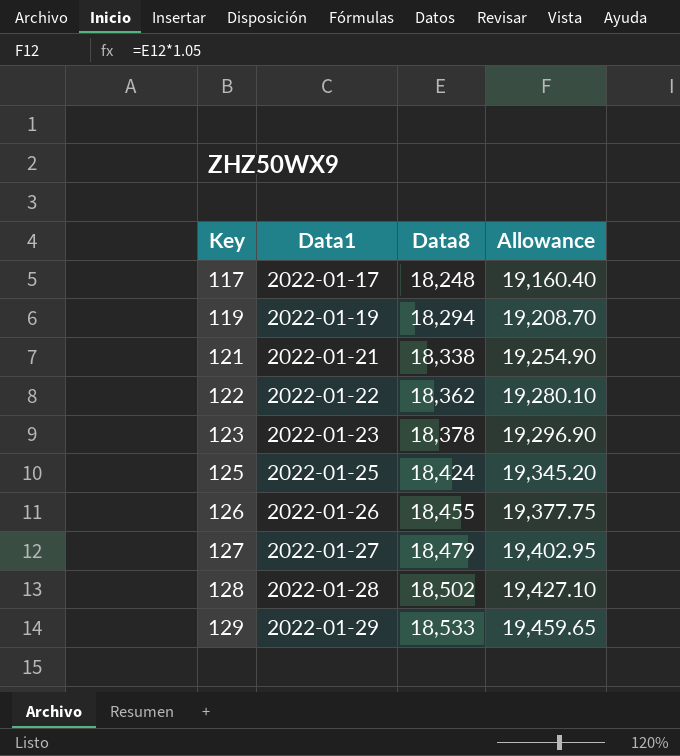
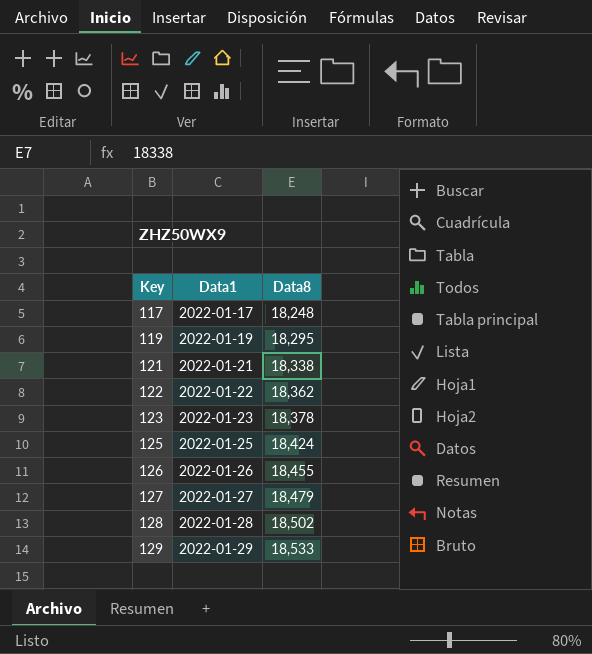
column Allowance | formula: [Data8] * 1.05 -> none
119 | Data8: 18,294 -> 18,295

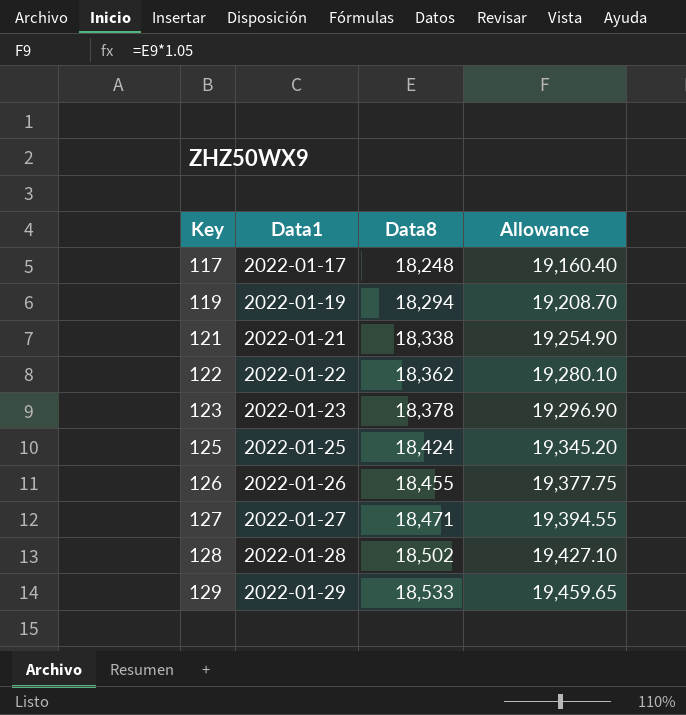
column Allowance | formula: none -> [Data8] * 1.05
119 | Data8: 18,295 -> 18,294
127 | Data8: 18,479 -> 18,471

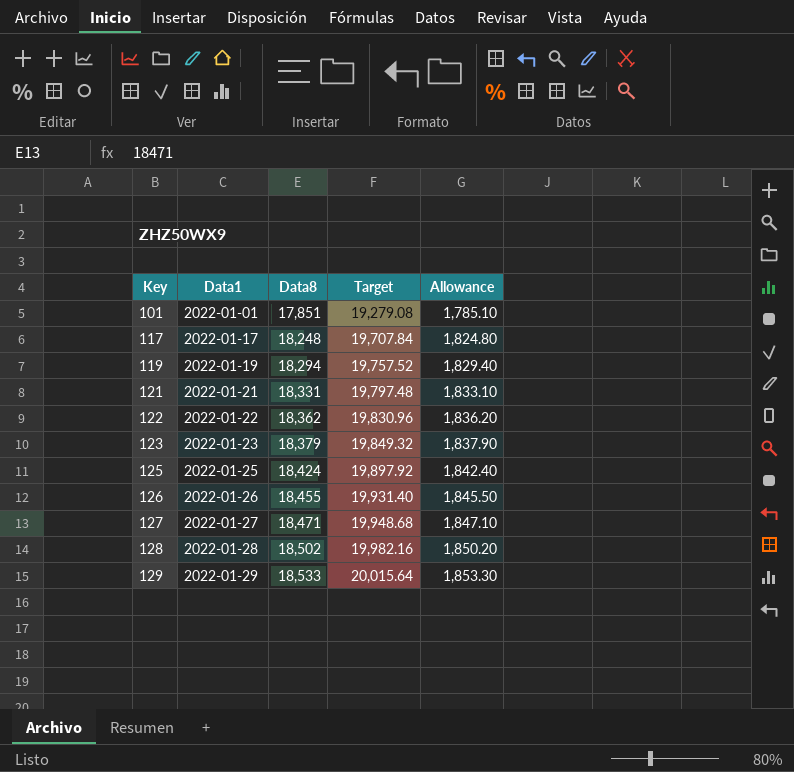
column Target | formula: none -> [Data8] * 1.08
column Allowance | formula: [Data8] * 1.05 -> [Data8] * 0.1
row 101: none -> 2022-01-01 | 17,851 | 19,279.08 | 1,785.10
121 | Data8: 18,338 -> 18,331
123 | Data8: 18,378 -> 18,379

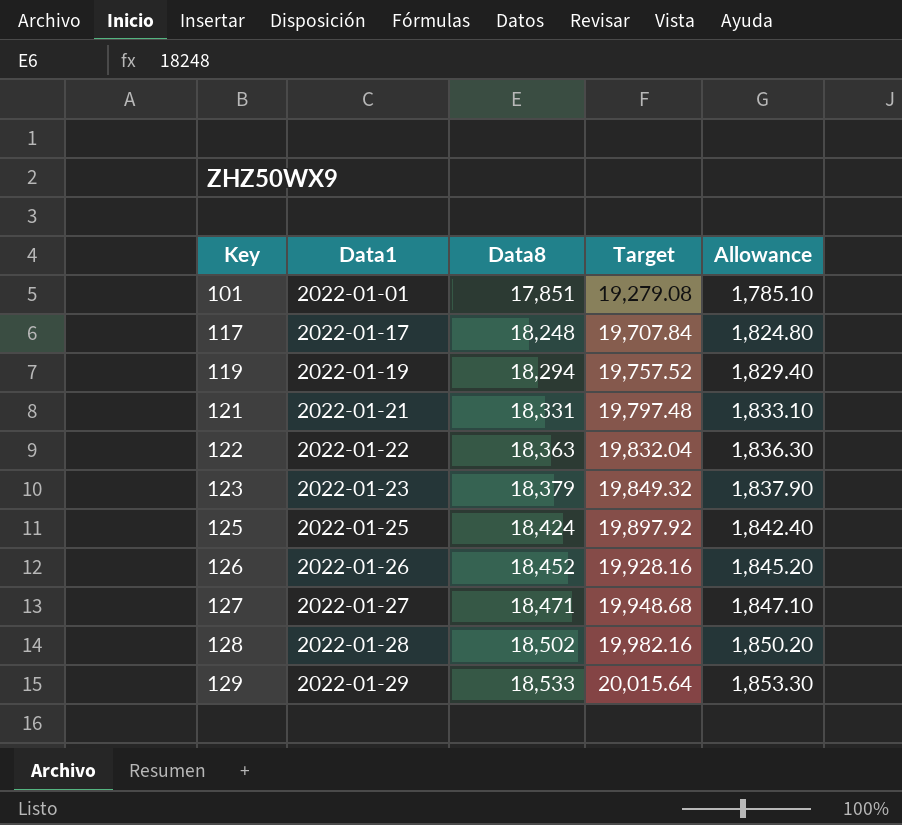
122 | Data8: 18,362 -> 18,363
122 | Target: 19,830.96 -> 19,832.04
122 | Allowance: 1,836.20 -> 1,836.30
126 | Data8: 18,455 -> 18,452
126 | Target: 19,931.40 -> 19,928.16
126 | Allowance: 1,845.50 -> 1,845.20

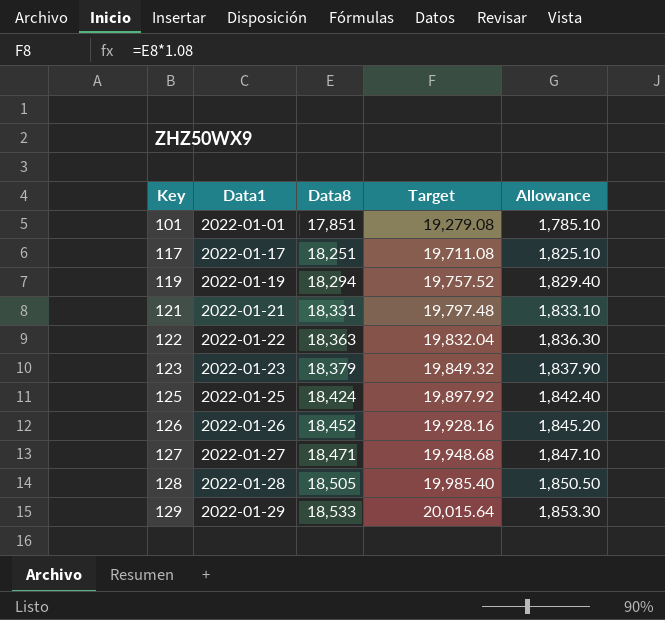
117 | Data8: 18,248 -> 18,251
117 | Target: 19,707.84 -> 19,711.08
117 | Allowance: 1,824.80 -> 1,825.10
128 | Data8: 18,502 -> 18,505
128 | Target: 19,982.16 -> 19,985.40
128 | Allowance: 1,850.20 -> 1,850.50

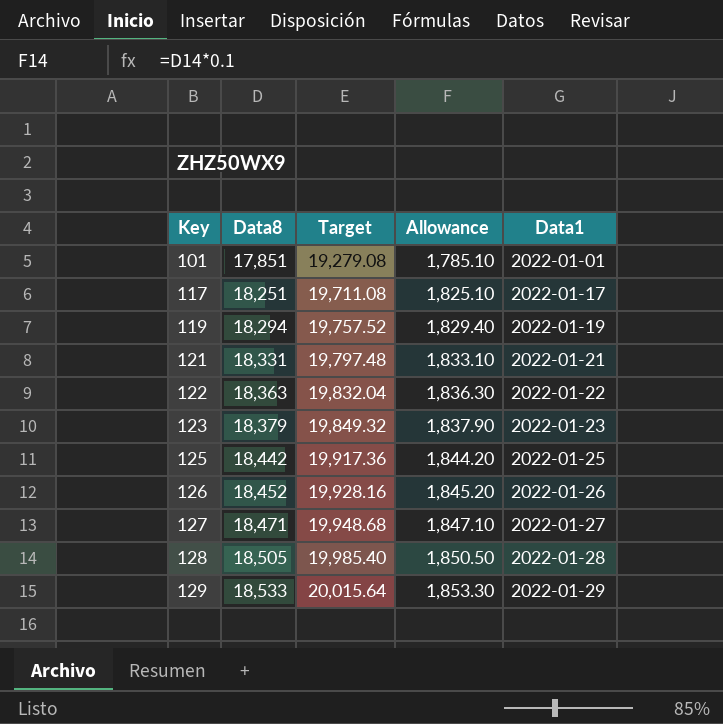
column Data1 | position: 2 -> 5
125 | Data8: 18,424 -> 18,442
125 | Target: 19,897.92 -> 19,917.36
125 | Allowance: 1,842.40 -> 1,844.20

